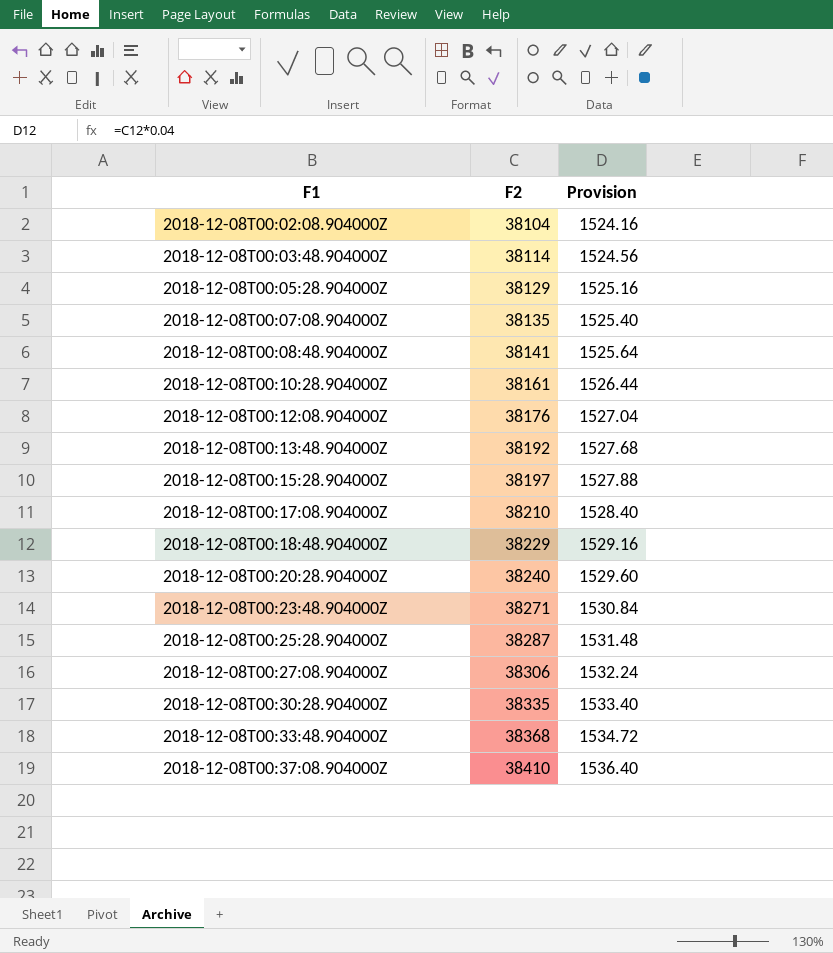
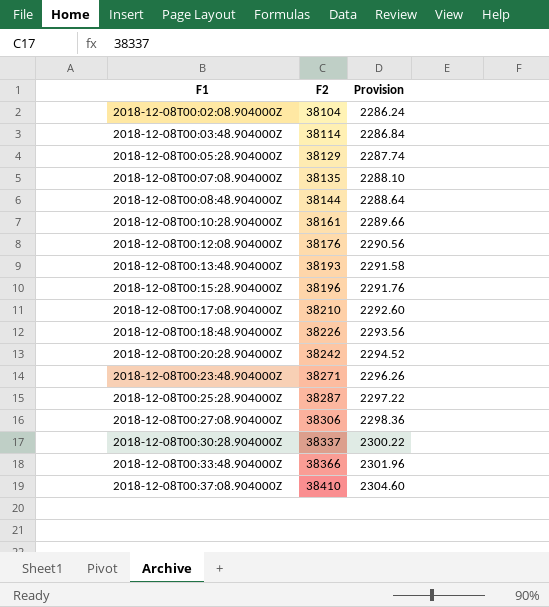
column Provision | formula: [F2] * 0.04 -> [F2] * 0.06
2018-12-08T00:08:48.904000Z | F2: 38141 -> 38144
2018-12-08T00:13:48.904000Z | F2: 38192 -> 38193
2018-12-08T00:15:28.904000Z | F2: 38197 -> 38196
2018-12-08T00:18:48.904000Z | F2: 38229 -> 38226
2018-12-08T00:20:28.904000Z | F2: 38240 -> 38242
2018-12-08T00:30:28.904000Z | F2: 38335 -> 38337
2018-12-08T00:33:48.904000Z | F2: 38368 -> 38366

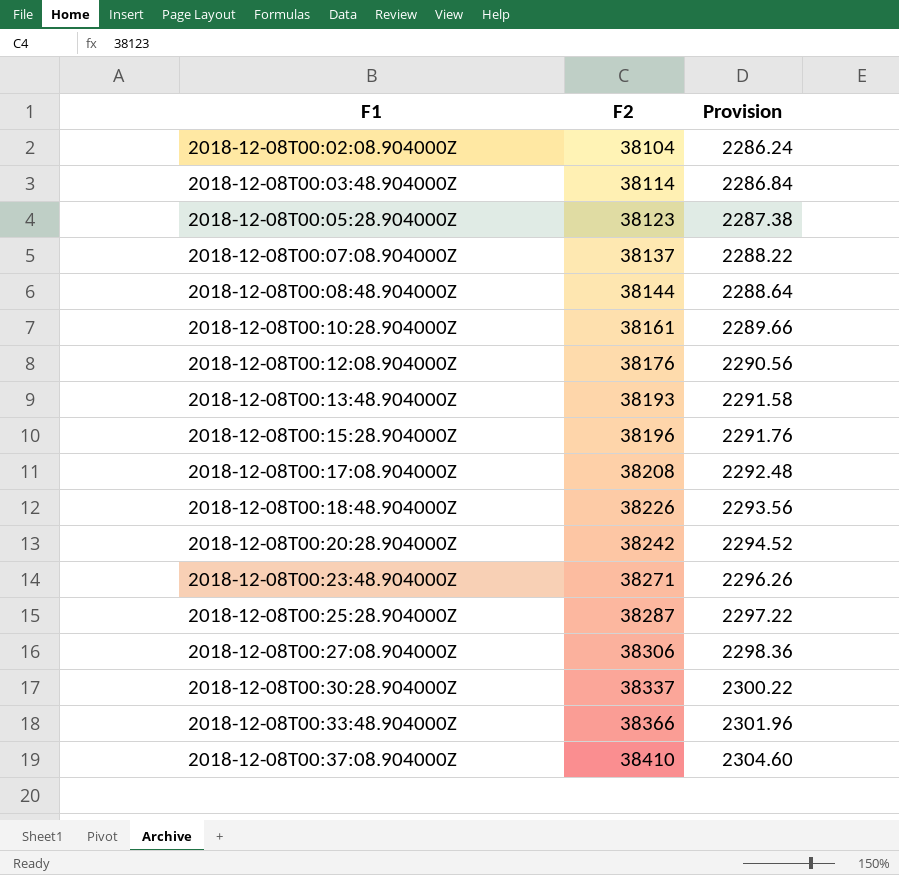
2018-12-08T00:05:28.904000Z | F2: 38129 -> 38123
2018-12-08T00:05:28.904000Z | Provision: 2287.74 -> 2287.38
2018-12-08T00:07:08.904000Z | F2: 38135 -> 38137
2018-12-08T00:07:08.904000Z | Provision: 2288.10 -> 2288.22
2018-12-08T00:17:08.904000Z | F2: 38210 -> 38208
2018-12-08T00:17:08.904000Z | Provision: 2292.60 -> 2292.48

